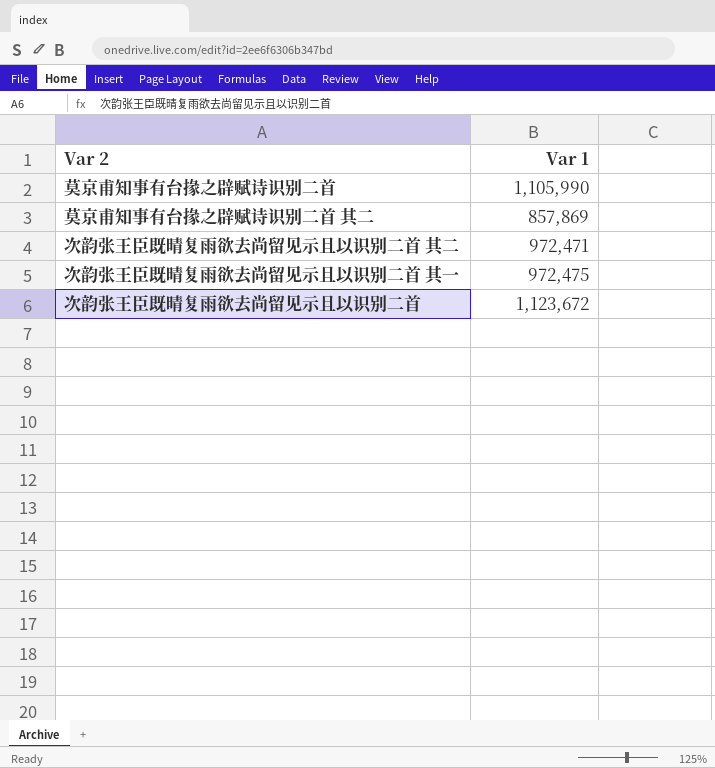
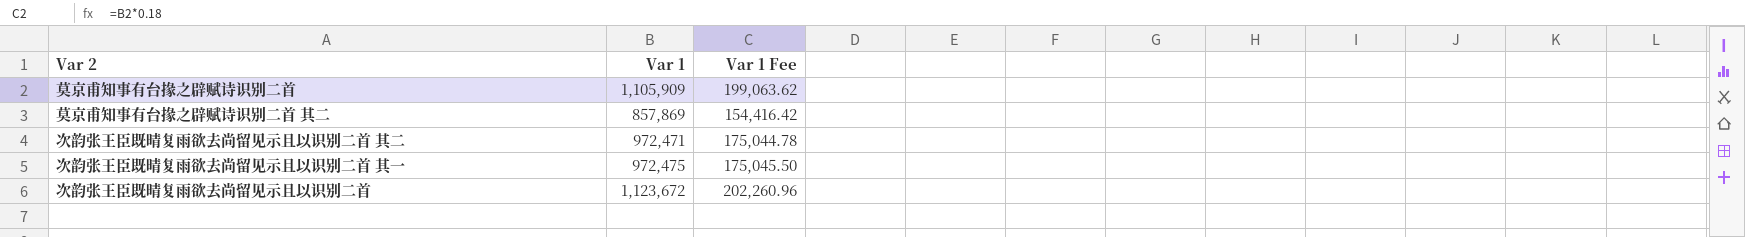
column Var 1 Fee | formula: none -> [Var 1] * 0.18
莫京甫知事有台掾之辟赋诗识别二首 | Var 1: 1,105,990 -> 1,105,909

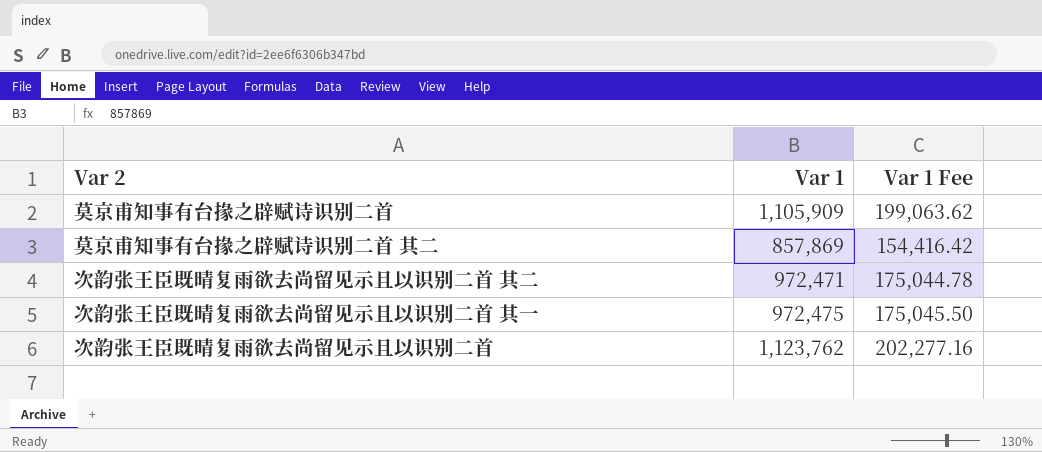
次韵张王臣既晴复雨欲去尚留见示且以识别二首 | Var 1: 1,123,672 -> 1,123,762
次韵张王臣既晴复雨欲去尚留见示且以识别二首 | Var 1 Fee: 202,260.96 -> 202,277.16

